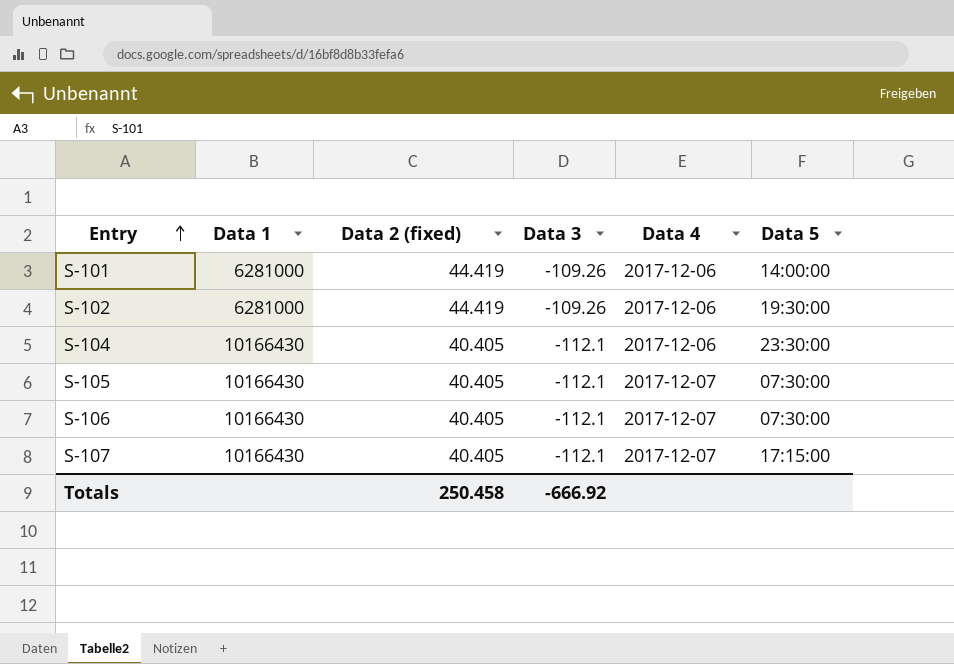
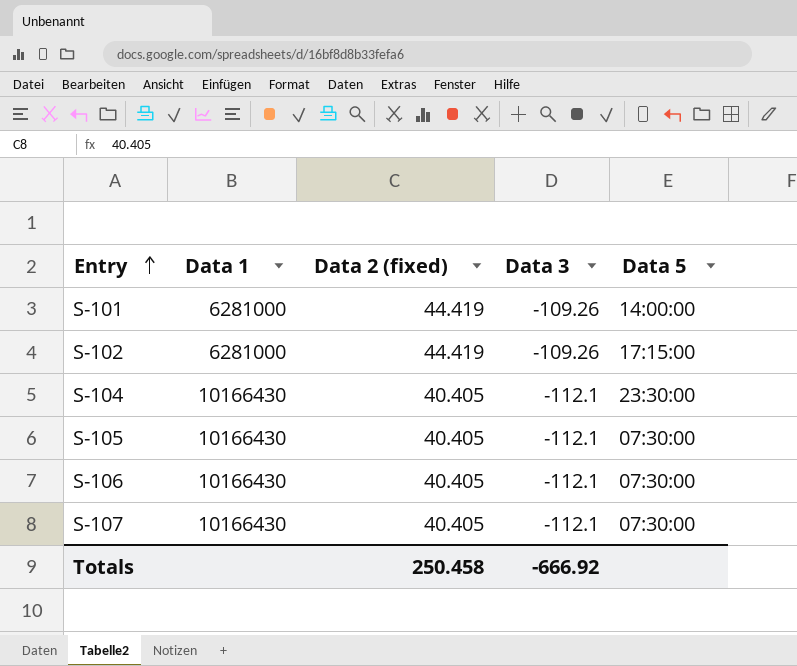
column Data 4 | position: 5 -> none
S-102 | Data 5: 19:30:00 -> 17:15:00
S-107 | Data 5: 17:15:00 -> 07:30:00

